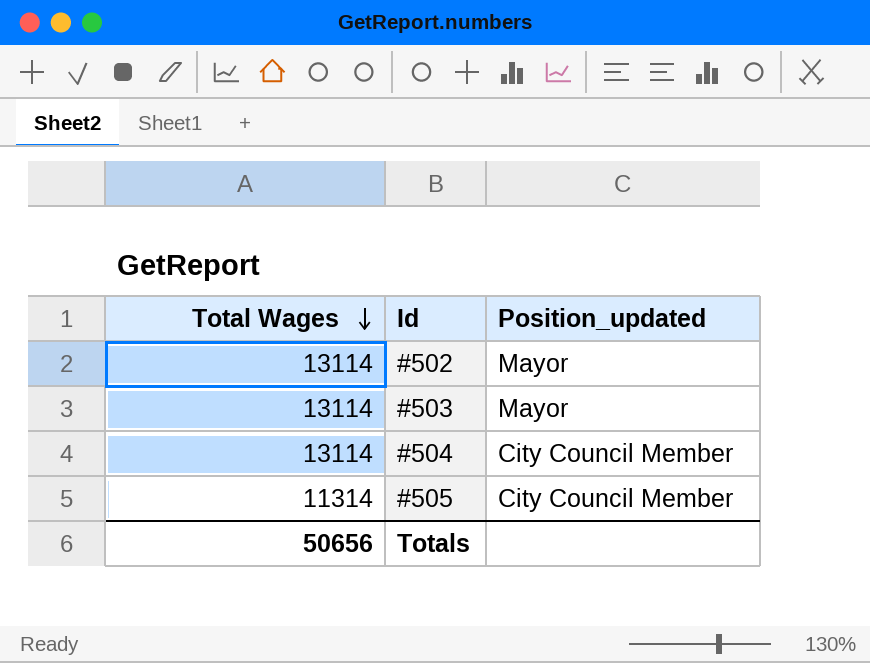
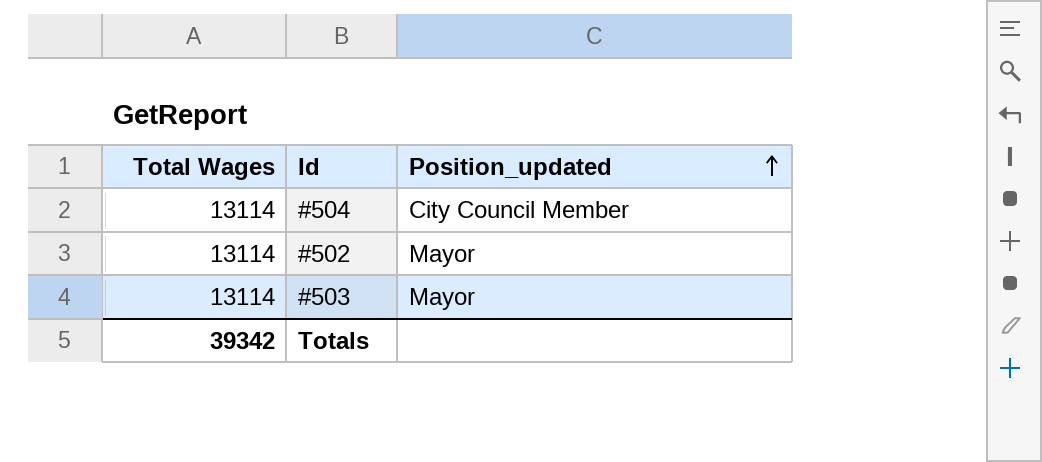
row order: Total Wages descending -> Position_updated ascending
row #505: 11314 | City Council Member -> none
Totals | Total Wages: 50656 -> 39342

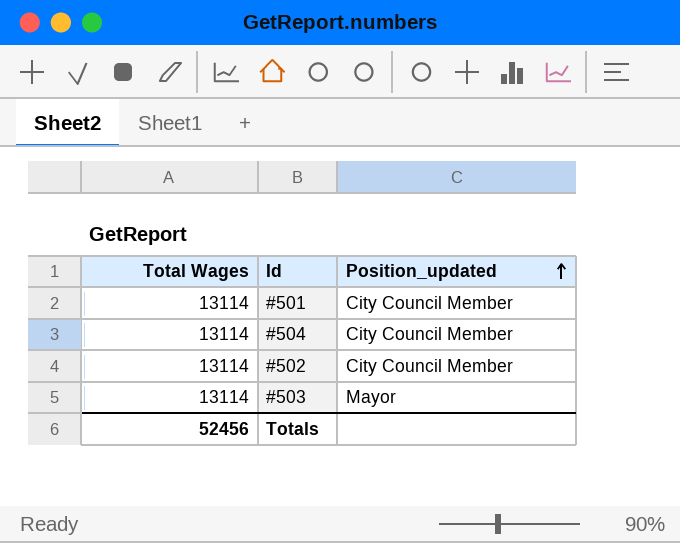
row #501: none -> 13114 | City Council Member
#502 | Position_updated: Mayor -> City Council Member
Totals | Total Wages: 39342 -> 52456

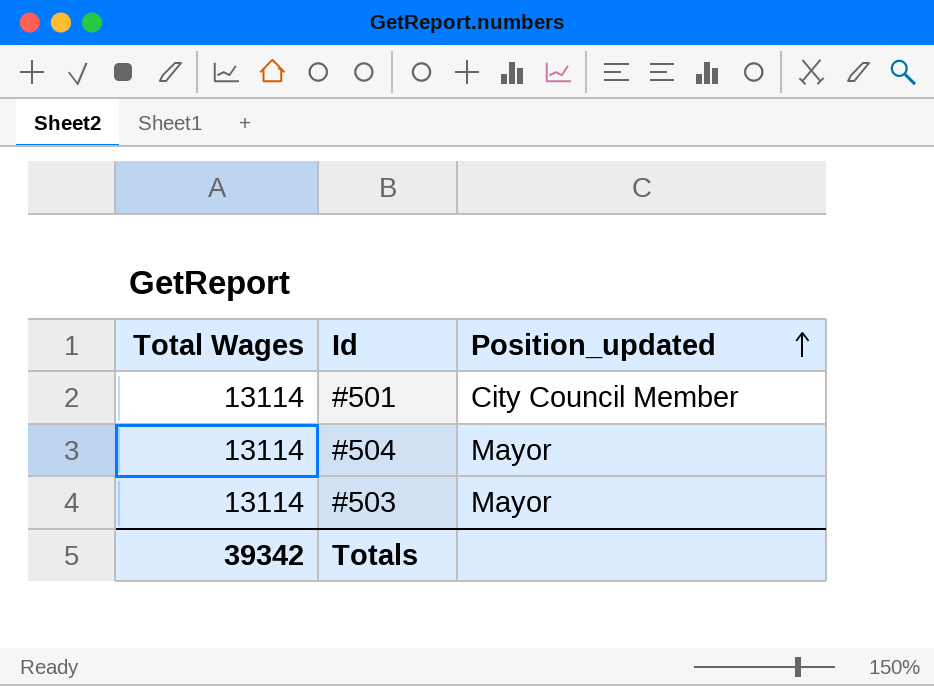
row #502: 13114 | City Council Member -> none
#504 | Position_updated: City Council Member -> Mayor
Totals | Total Wages: 52456 -> 39342

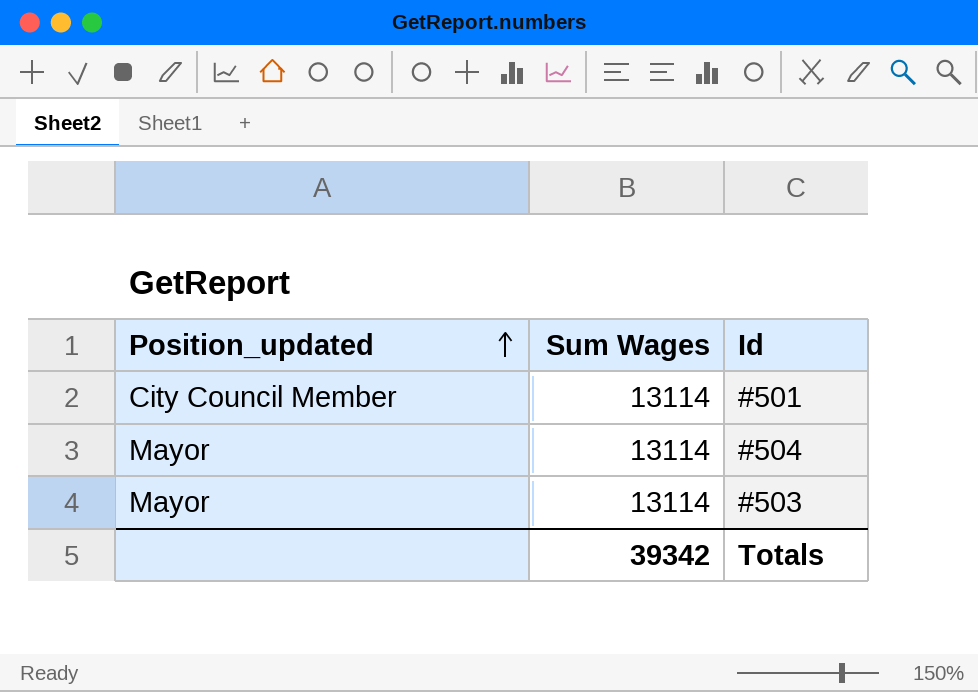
column Position_updated | position: 3 -> 1
column name: Total Wages -> Sum Wages

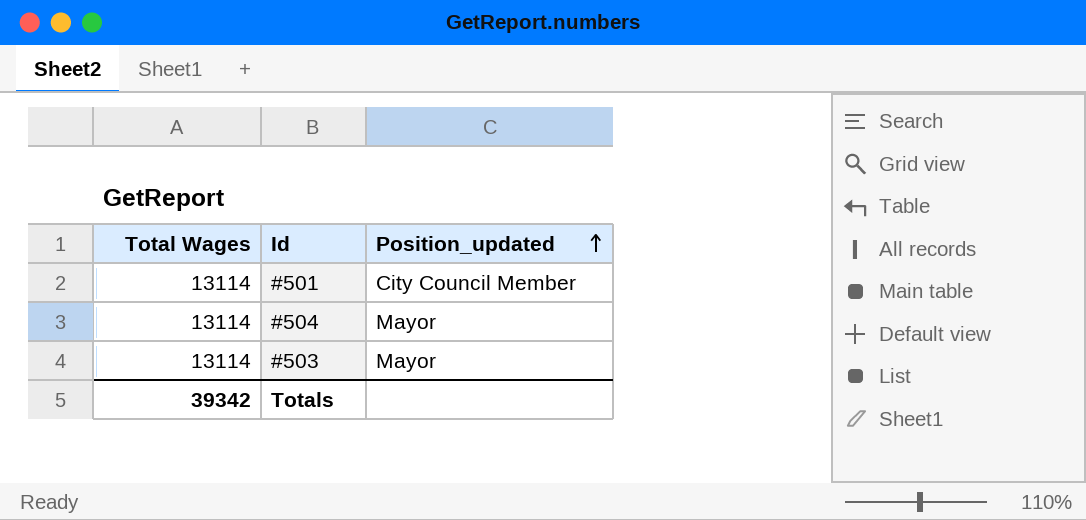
column name: Sum Wages -> Total Wages
column Position_updated | position: 1 -> 3

